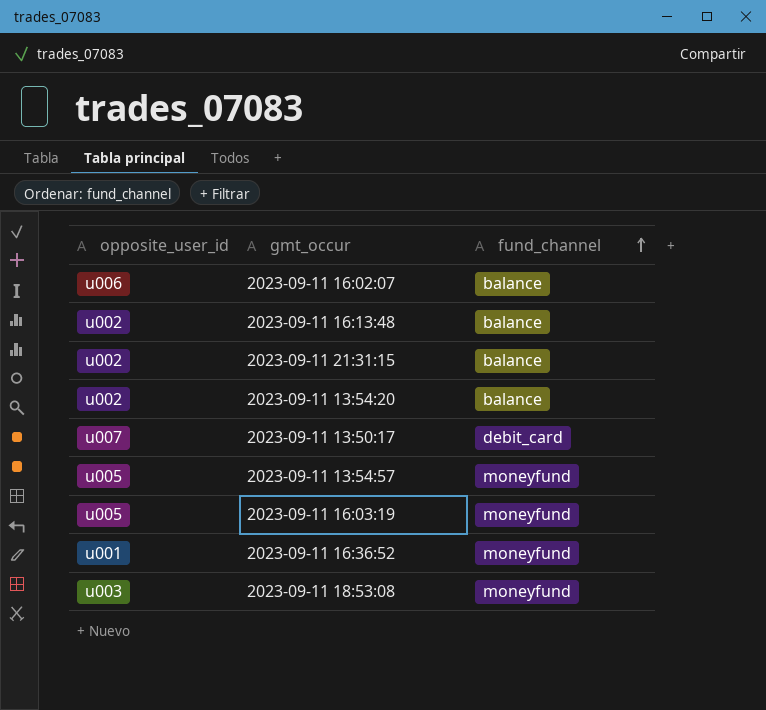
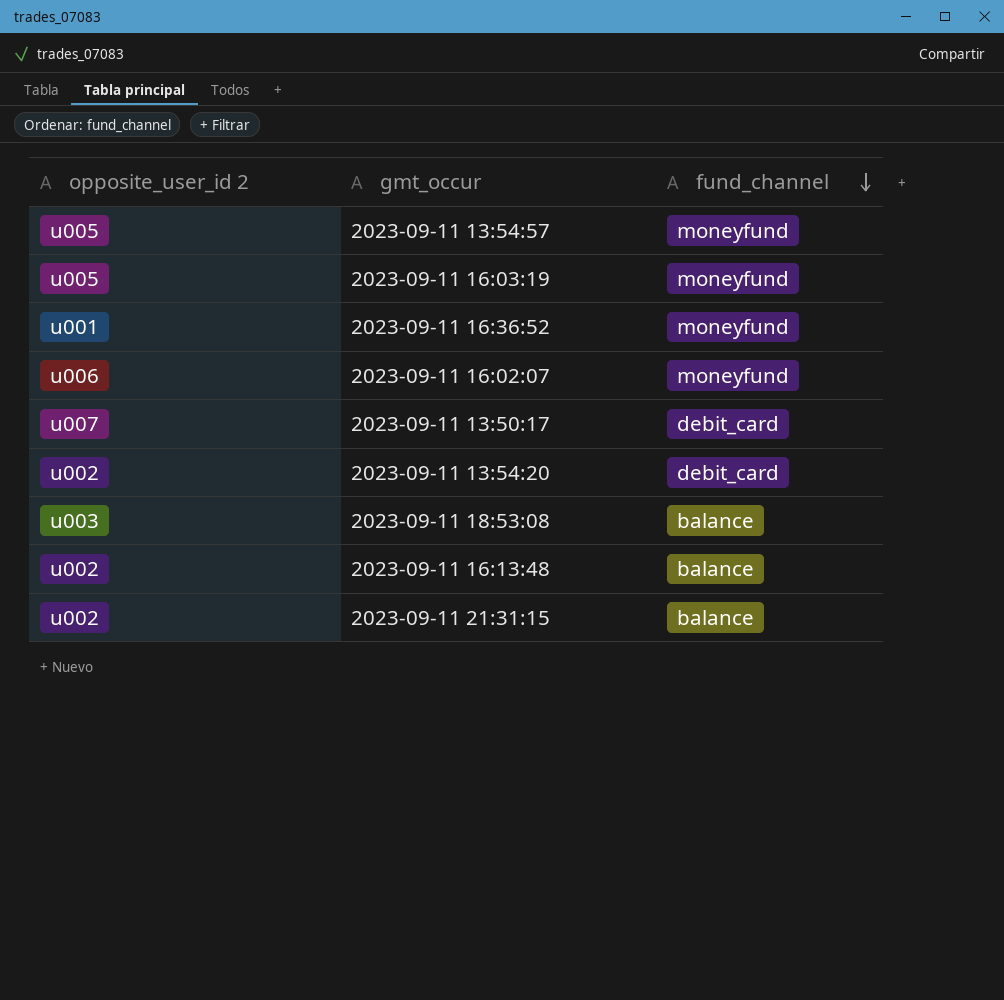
row order: fund_channel ascending -> fund_channel descending
column name: opposite_user_id -> opposite_user_id 2
2023-09-11 16:02:07 | fund_channel: balance -> moneyfund
2023-09-11 13:54:20 | fund_channel: balance -> debit_card
2023-09-11 18:53:08 | fund_channel: moneyfund -> balance

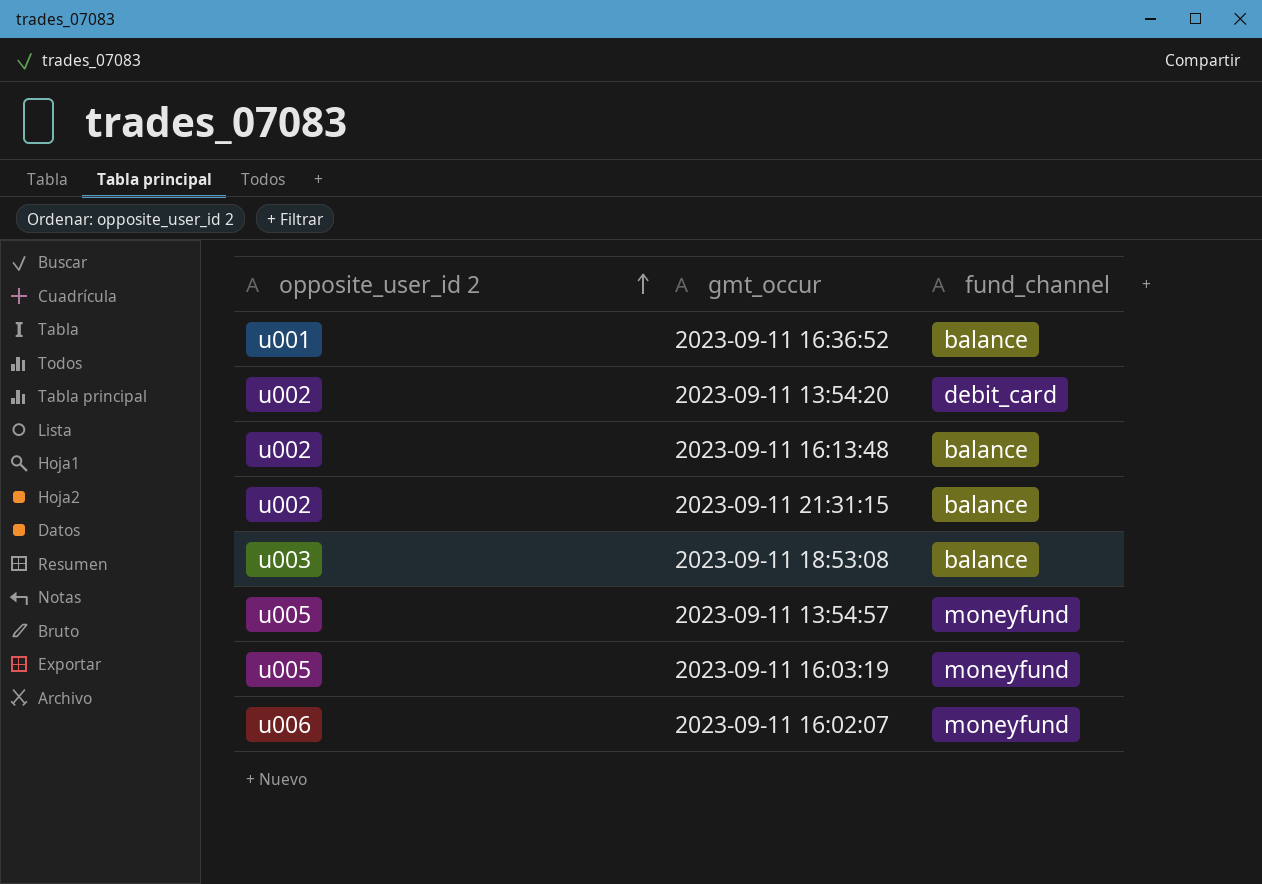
row order: fund_channel descending -> opposite_user_id 2 ascending
row 2023-09-11 13:50:17: u007 | debit_card -> none
2023-09-11 16:36:52 | fund_channel: moneyfund -> balance

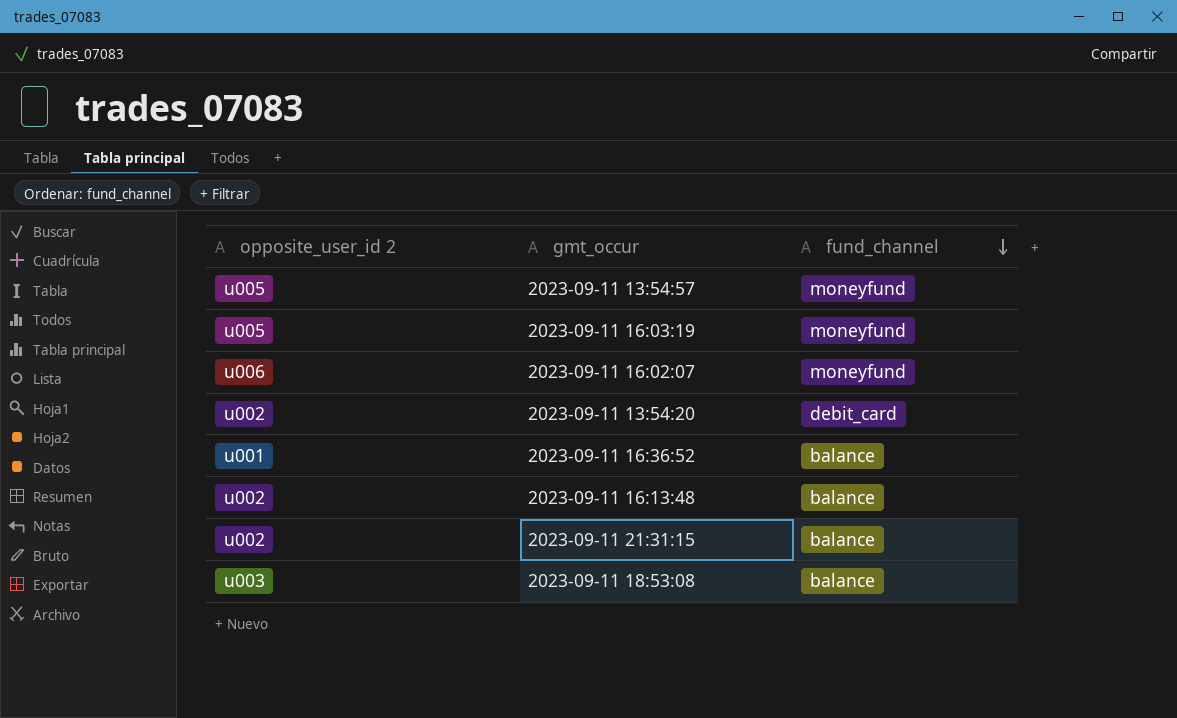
row order: opposite_user_id 2 ascending -> fund_channel descending

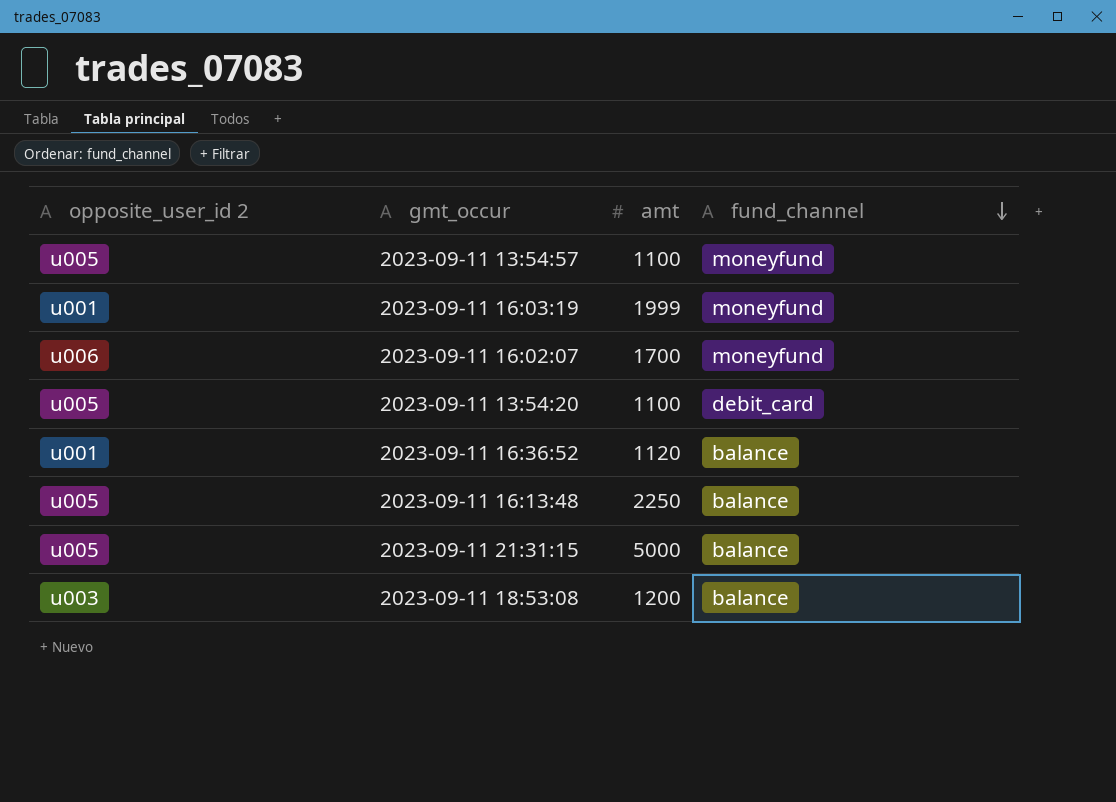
column amt | position: none -> 3
2023-09-11 16:03:19 | opposite_user_id 2: u005 -> u001
2023-09-11 13:54:20 | opposite_user_id 2: u002 -> u005
2023-09-11 16:13:48 | opposite_user_id 2: u002 -> u005
2023-09-11 21:31:15 | opposite_user_id 2: u002 -> u005

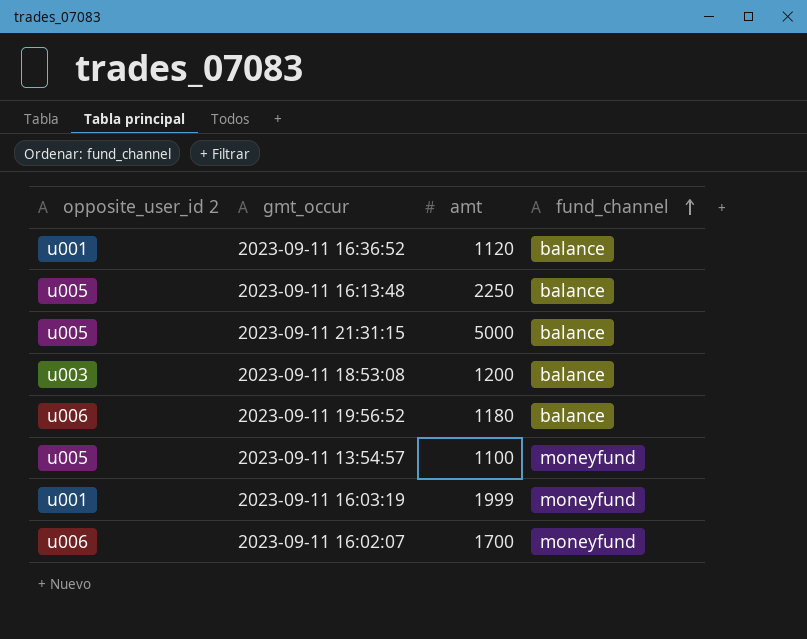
row order: fund_channel descending -> fund_channel ascending
row 2023-09-11 13:54:20: u005 | 1100 | debit_card -> none
row 2023-09-11 19:56:52: none -> u006 | 1180 | balance

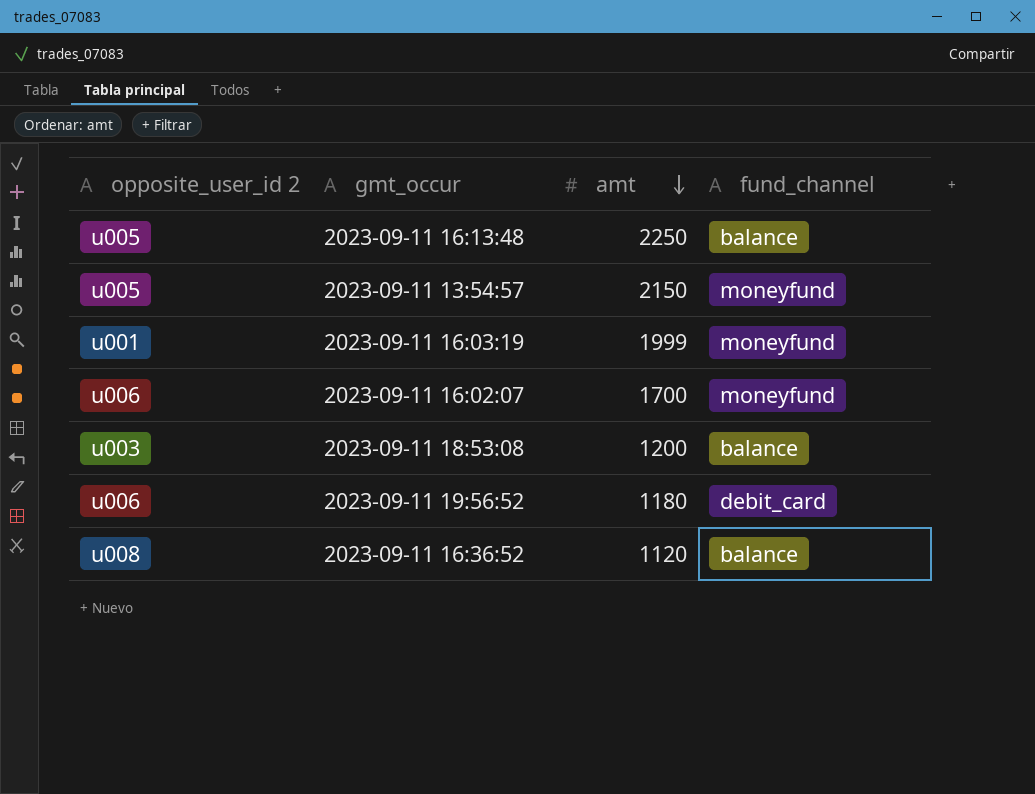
row order: fund_channel ascending -> amt descending
row 2023-09-11 21:31:15: u005 | 5000 | balance -> none
2023-09-11 13:54:57 | amt: 1100 -> 2150
2023-09-11 19:56:52 | fund_channel: balance -> debit_card
2023-09-11 16:36:52 | opposite_user_id 2: u001 -> u008

